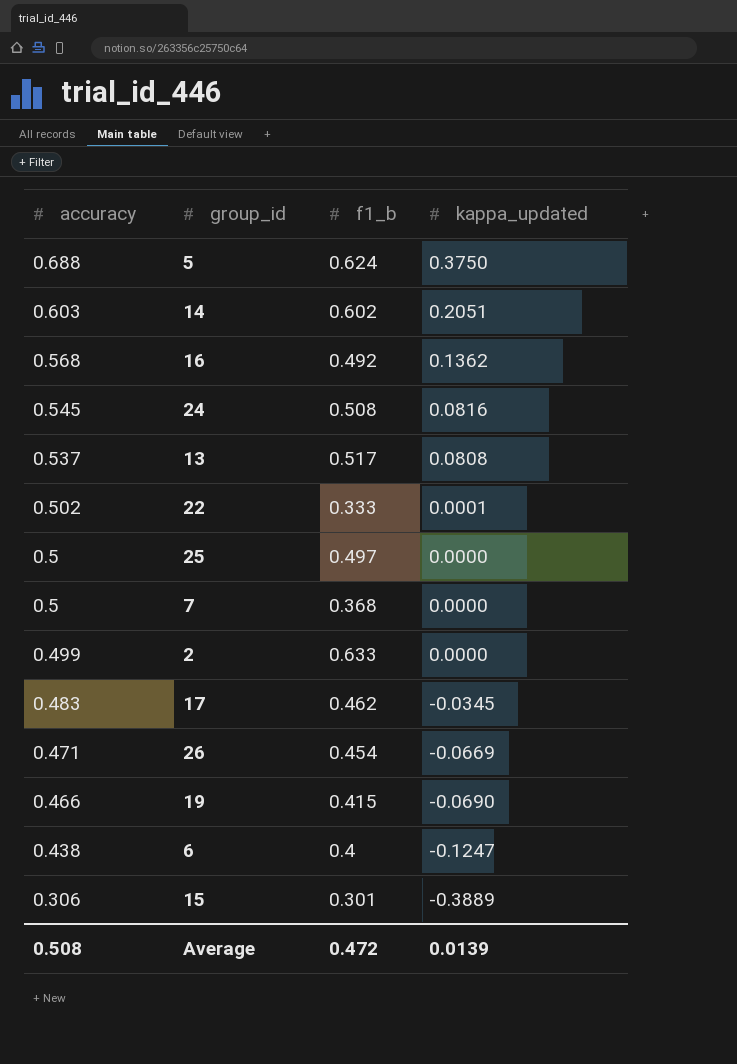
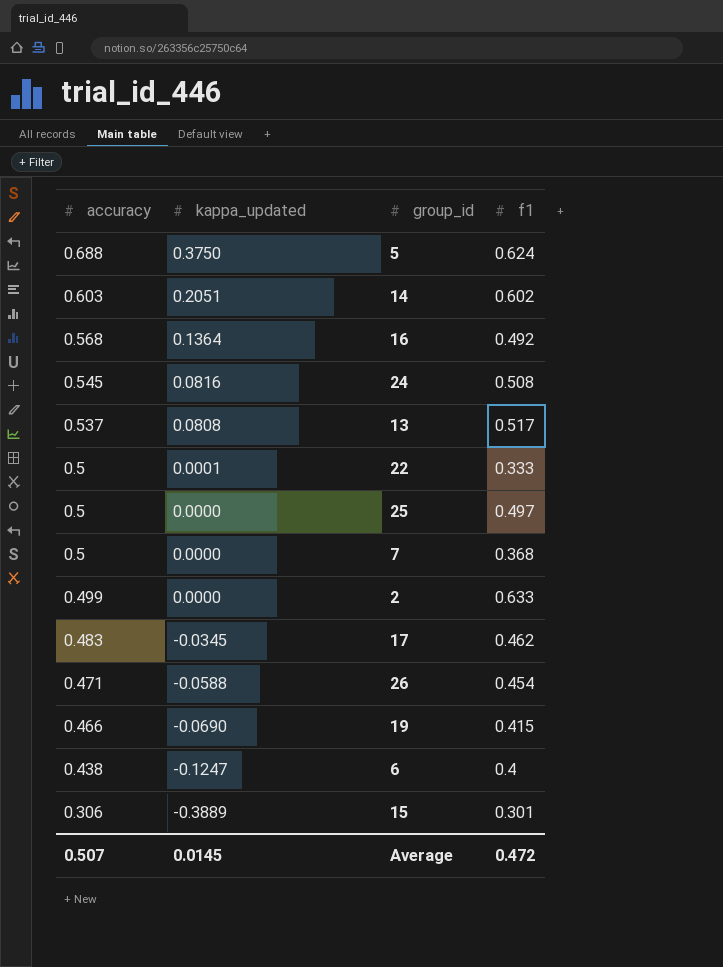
column kappa_updated | position: 4 -> 2
column name: f1_b -> f1
16 | kappa_updated: 0.1362 -> 0.1364
22 | accuracy: 0.502 -> 0.5
26 | kappa_updated: -0.0669 -> -0.0588
Average | accuracy: 0.508 -> 0.507
Average | kappa_updated: 0.0139 -> 0.0145

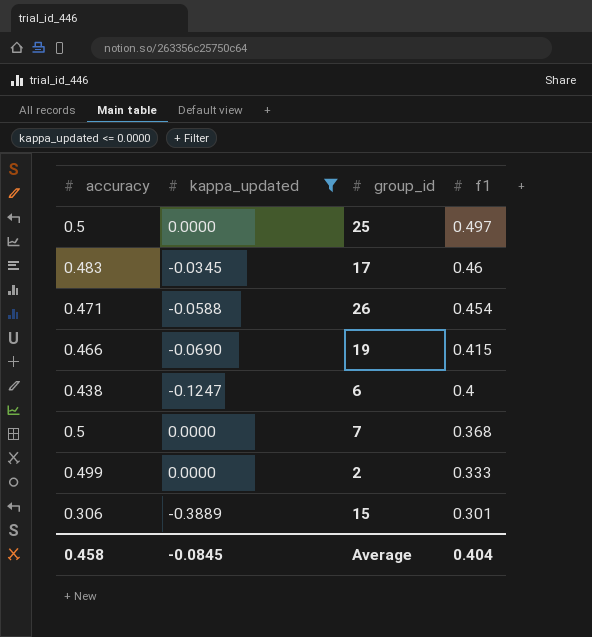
filter: none -> kappa_updated <= 0.0000
row order: accuracy descending -> f1 descending
17 | f1: 0.462 -> 0.46
2 | f1: 0.633 -> 0.333
Average | accuracy: 0.507 -> 0.458
Average | kappa_updated: 0.0145 -> -0.0845
Average | f1: 0.472 -> 0.404

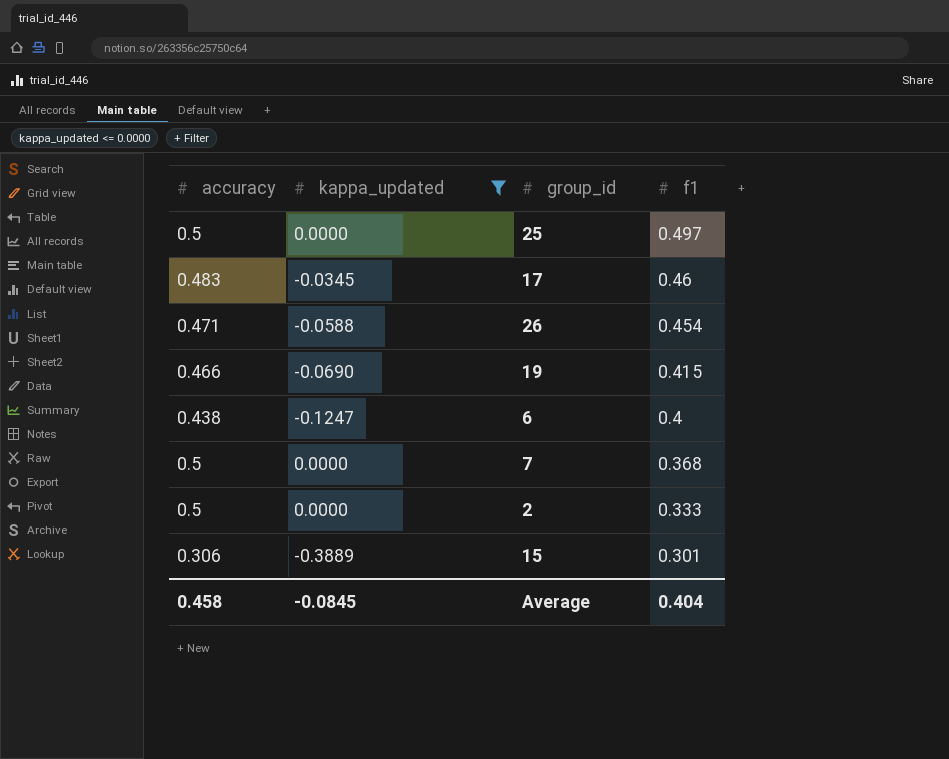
2 | accuracy: 0.499 -> 0.5

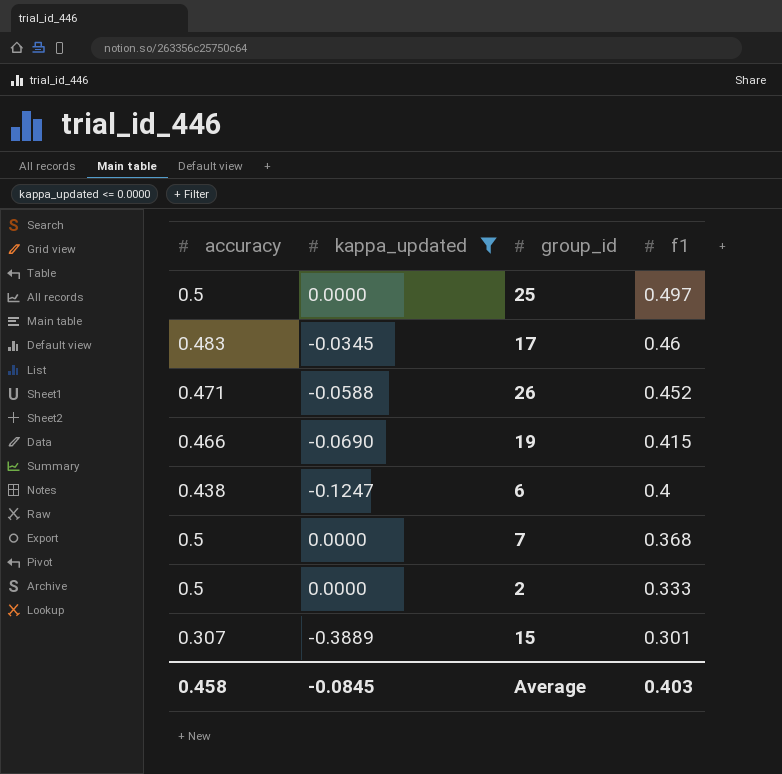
26 | f1: 0.454 -> 0.452
15 | accuracy: 0.306 -> 0.307
Average | f1: 0.404 -> 0.403

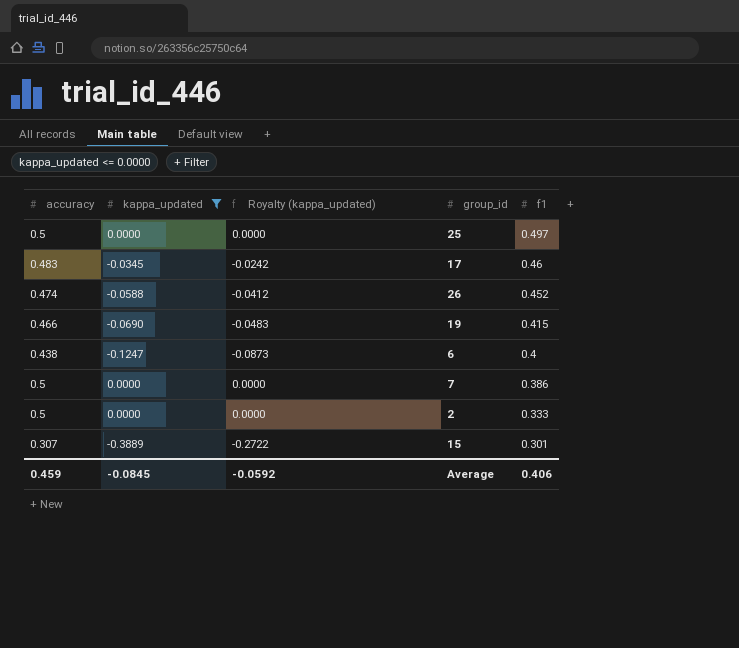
column Royalty (kappa_updated) | formula: none -> [kappa_updated] * 0.7
26 | accuracy: 0.471 -> 0.474
7 | f1: 0.368 -> 0.386
Average | accuracy: 0.458 -> 0.459
Average | f1: 0.403 -> 0.406

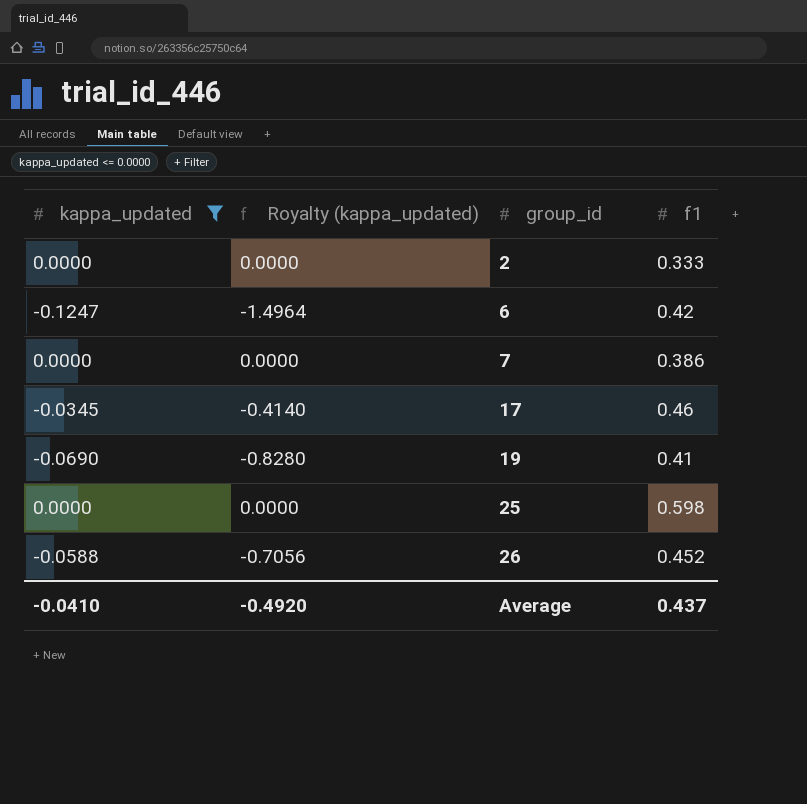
row order: f1 descending -> group_id ascending
column accuracy | position: 1 -> none
column Royalty (kappa_updated) | formula: [kappa_updated] * 0.7 -> [kappa_updated] * 12
row 15: 0.307 | -0.3889 | -0.2722 | 0.301 -> none
6 | f1: 0.4 -> 0.42
19 | f1: 0.415 -> 0.41
25 | f1: 0.497 -> 0.598
Average | kappa_updated: -0.0845 -> -0.0410
Average | Royalty (kappa_updated): -0.0592 -> -0.4920
Average | f1: 0.406 -> 0.437

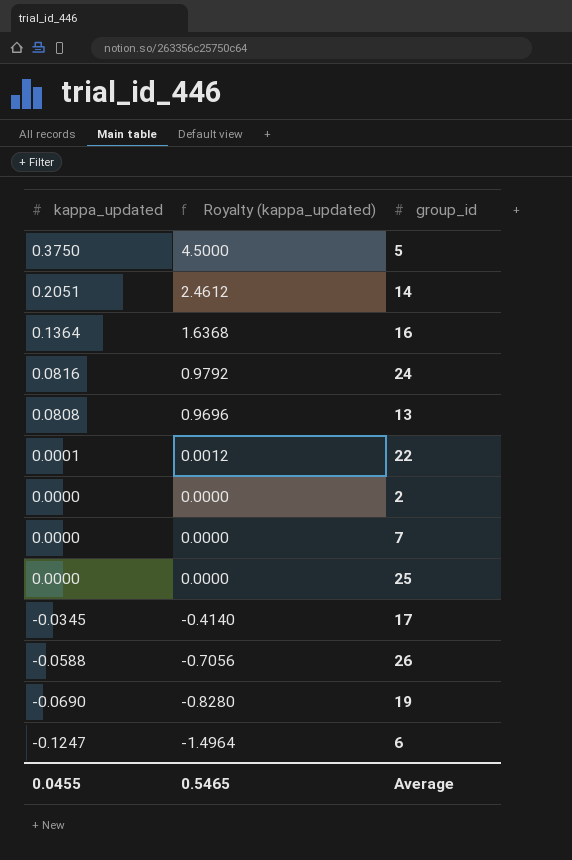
filter: kappa_updated <= 0.0000 -> none
row order: group_id ascending -> kappa_updated descending
column f1 | position: 4 -> none
Average | kappa_updated: -0.0410 -> 0.0455
Average | Royalty (kappa_updated): -0.4920 -> 0.5465

